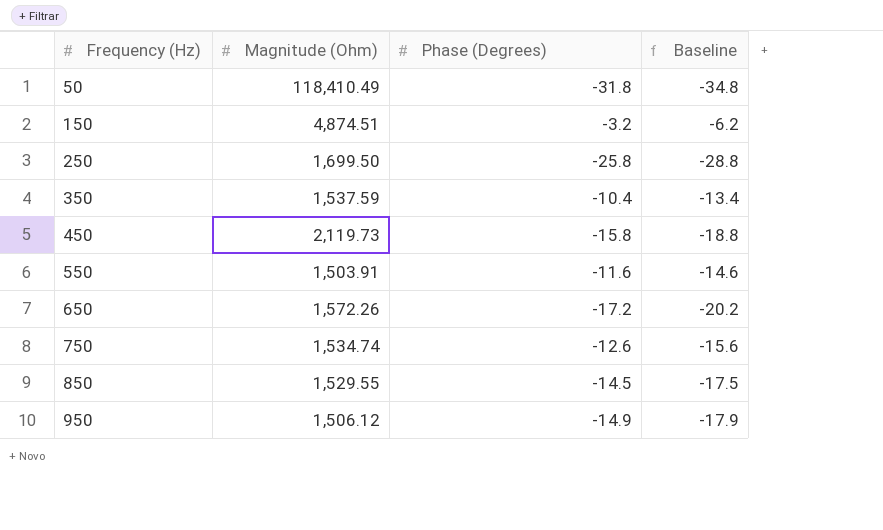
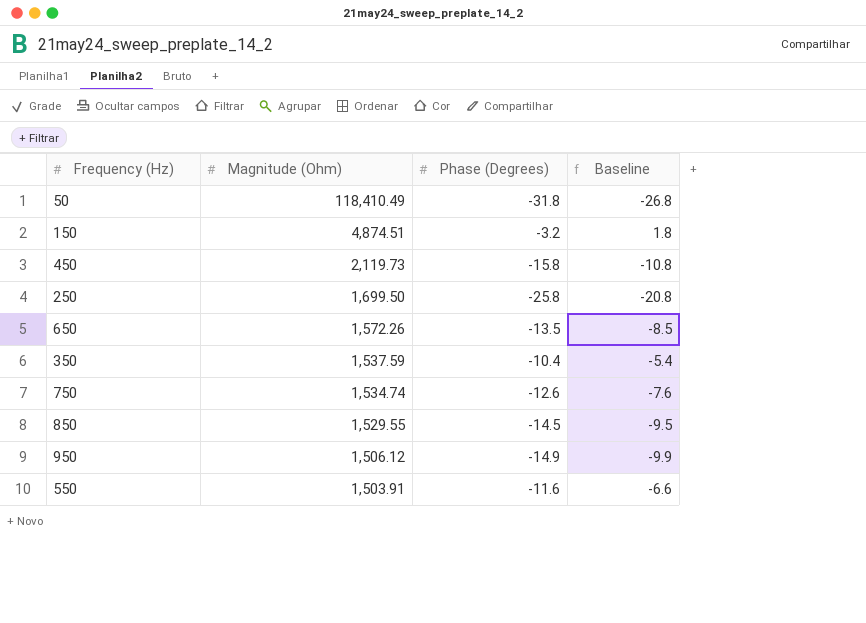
row order: Frequency (Hz) ascending -> Magnitude (Ohm) descending
column Baseline | formula: [Phase (Degrees)] - 3 -> [Phase (Degrees)] + 5
650 | Phase (Degrees): -17.2 -> -13.5

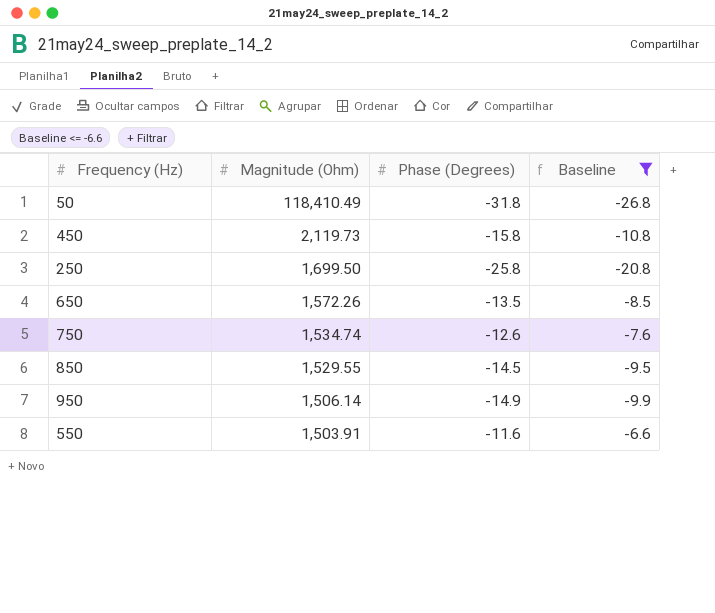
filter: none -> Baseline <= -6.6
950 | Magnitude (Ohm): 1,506.12 -> 1,506.14

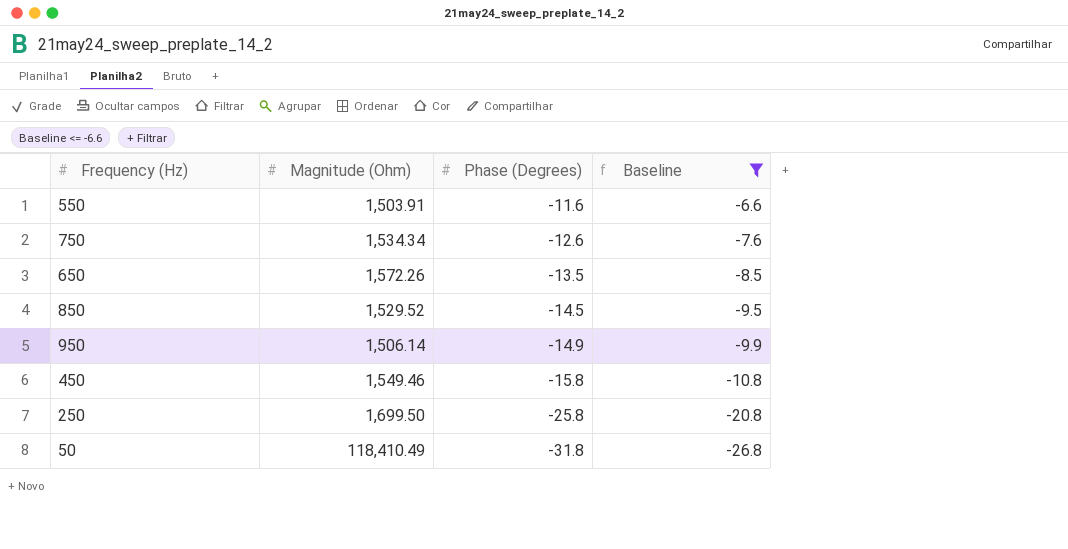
row order: Magnitude (Ohm) descending -> Phase (Degrees) descending
750 | Magnitude (Ohm): 1,534.74 -> 1,534.34
850 | Magnitude (Ohm): 1,529.55 -> 1,529.52
450 | Magnitude (Ohm): 2,119.73 -> 1,549.46

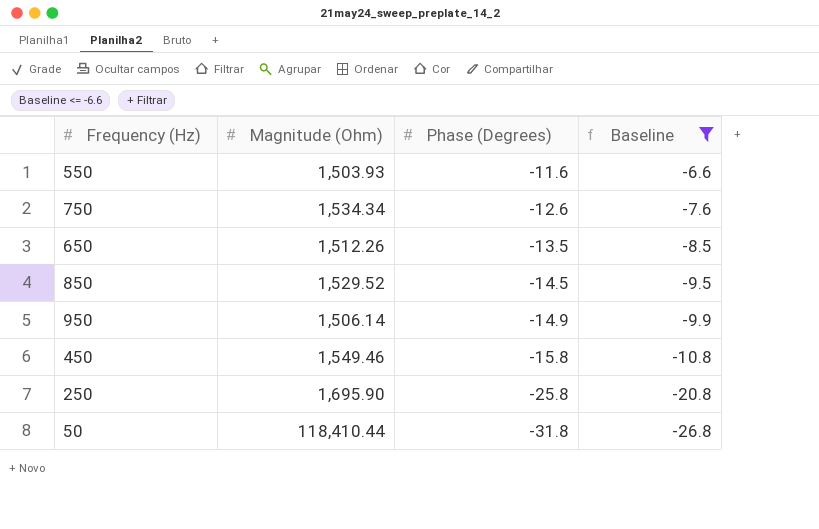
550 | Magnitude (Ohm): 1,503.91 -> 1,503.93
650 | Magnitude (Ohm): 1,572.26 -> 1,512.26
250 | Magnitude (Ohm): 1,699.50 -> 1,695.90
50 | Magnitude (Ohm): 118,410.49 -> 118,410.44

